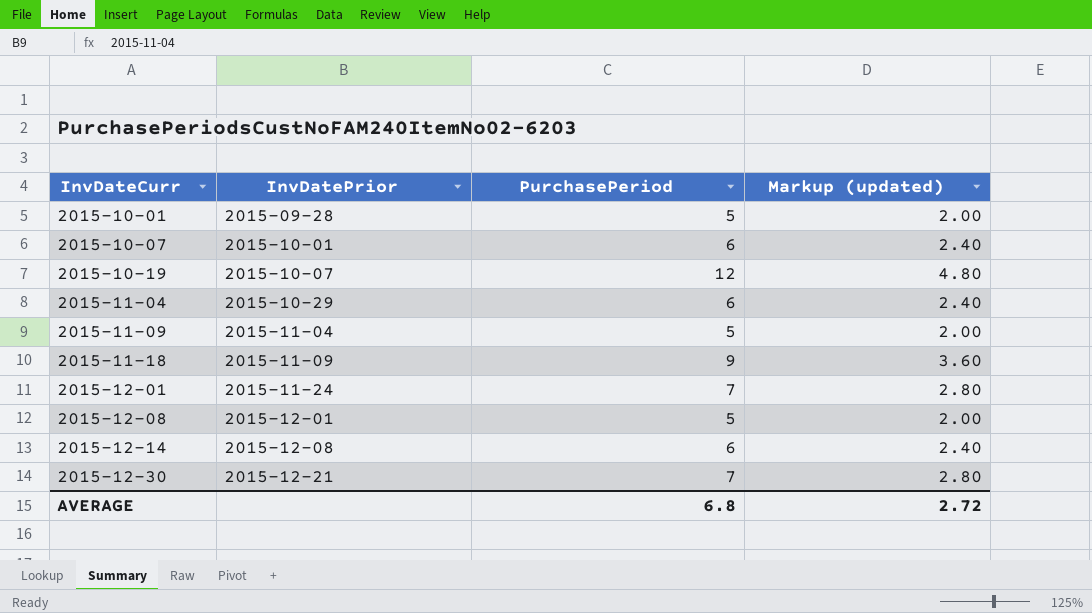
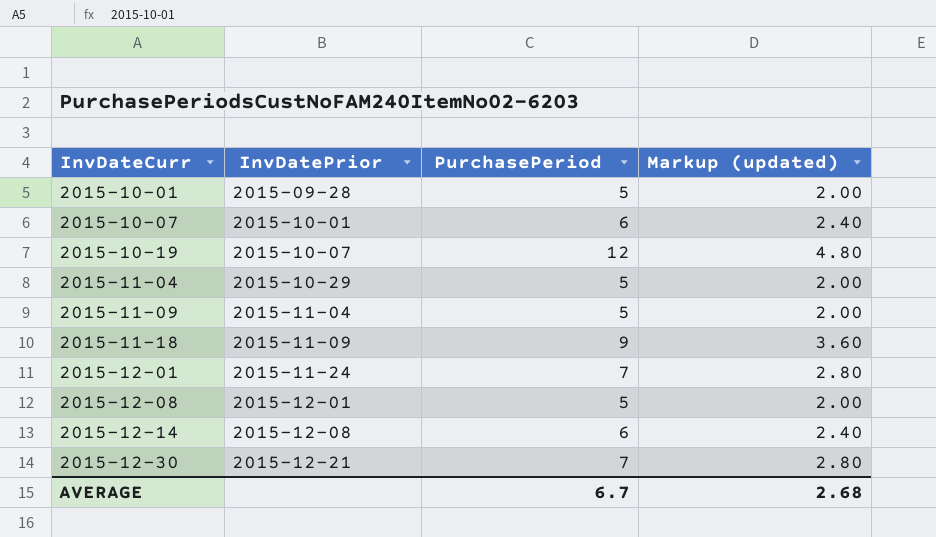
2015-11-04 | PurchasePeriod: 6 -> 5
2015-11-04 | Markup (updated): 2.40 -> 2.00
AVERAGE | PurchasePeriod: 6.8 -> 6.7
AVERAGE | Markup (updated): 2.72 -> 2.68

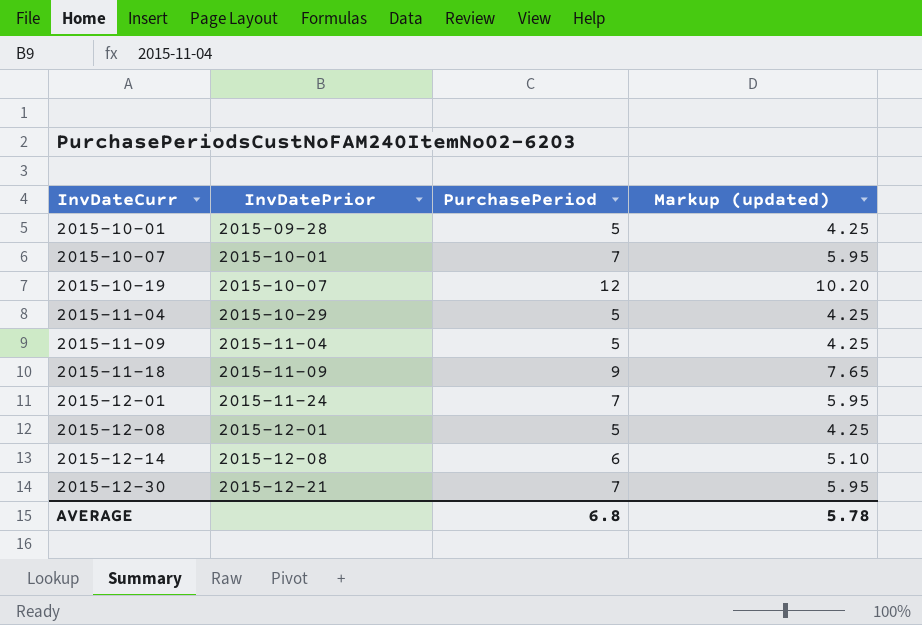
column Markup (updated) | formula: [PurchasePeriod] * 0.4 -> [PurchasePeriod] * 0.85
2015-10-07 | PurchasePeriod: 6 -> 7
AVERAGE | PurchasePeriod: 6.7 -> 6.8
AVERAGE | Markup (updated): 2.68 -> 5.78

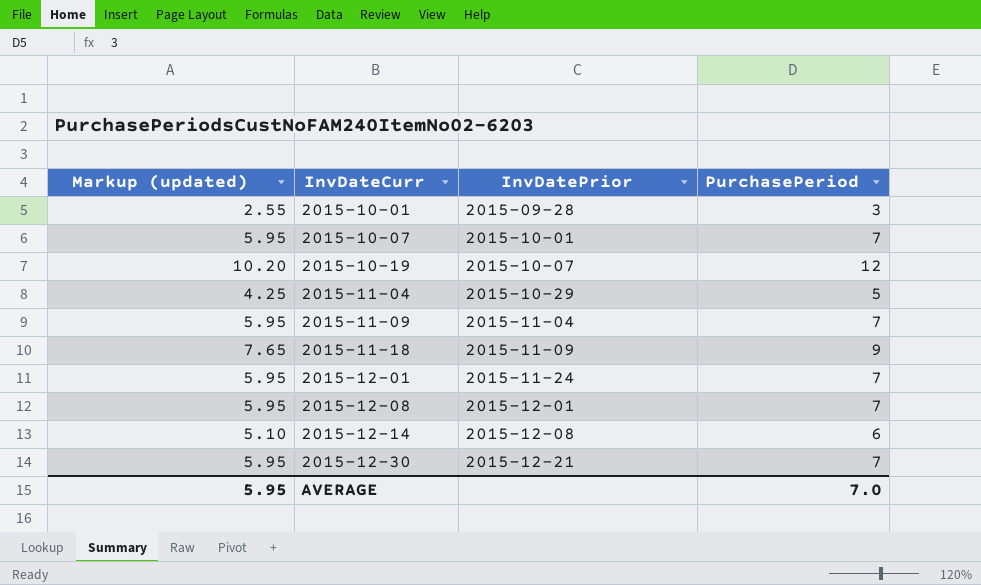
column Markup (updated) | position: 4 -> 1
2015-10-01 | Markup (updated): 4.25 -> 2.55
2015-10-01 | PurchasePeriod: 5 -> 3
2015-11-09 | Markup (updated): 4.25 -> 5.95
2015-11-09 | PurchasePeriod: 5 -> 7
2015-12-08 | Markup (updated): 4.25 -> 5.95
2015-12-08 | PurchasePeriod: 5 -> 7
AVERAGE | Markup (updated): 5.78 -> 5.95
AVERAGE | PurchasePeriod: 6.8 -> 7.0

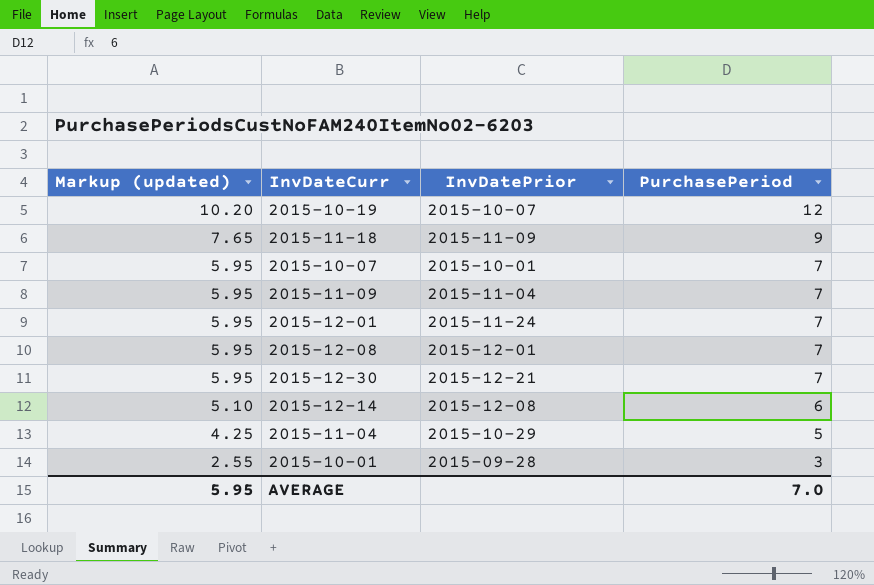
row order: InvDateCurr ascending -> Markup (updated) descending

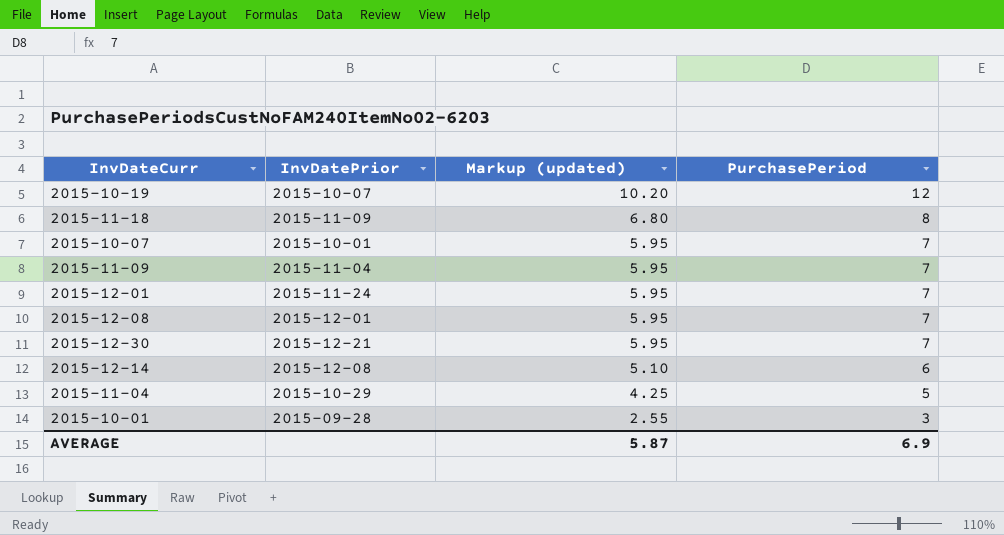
column Markup (updated) | position: 1 -> 3
2015-11-18 | Markup (updated): 7.65 -> 6.80
2015-11-18 | PurchasePeriod: 9 -> 8
AVERAGE | Markup (updated): 5.95 -> 5.87
AVERAGE | PurchasePeriod: 7.0 -> 6.9

